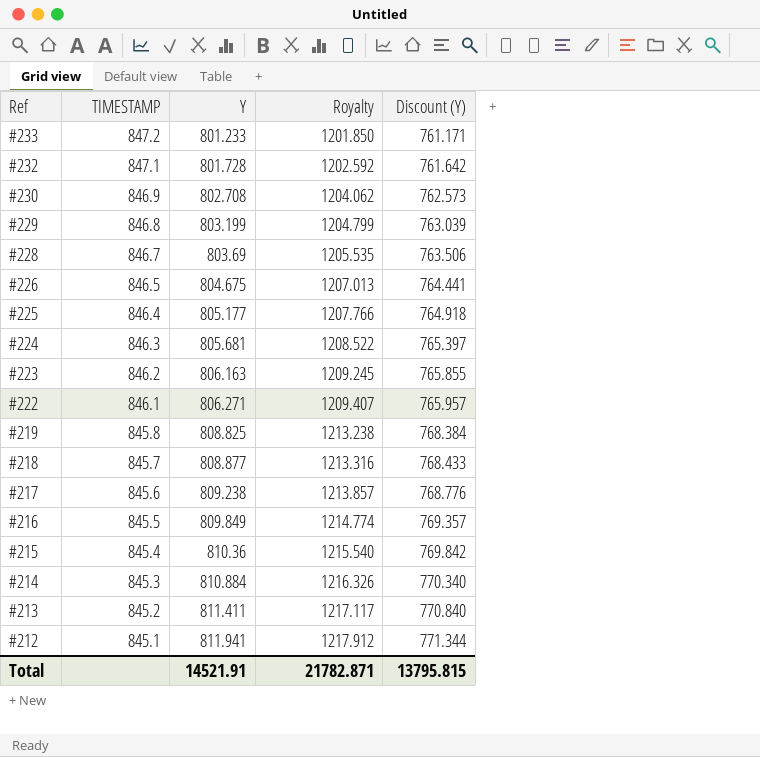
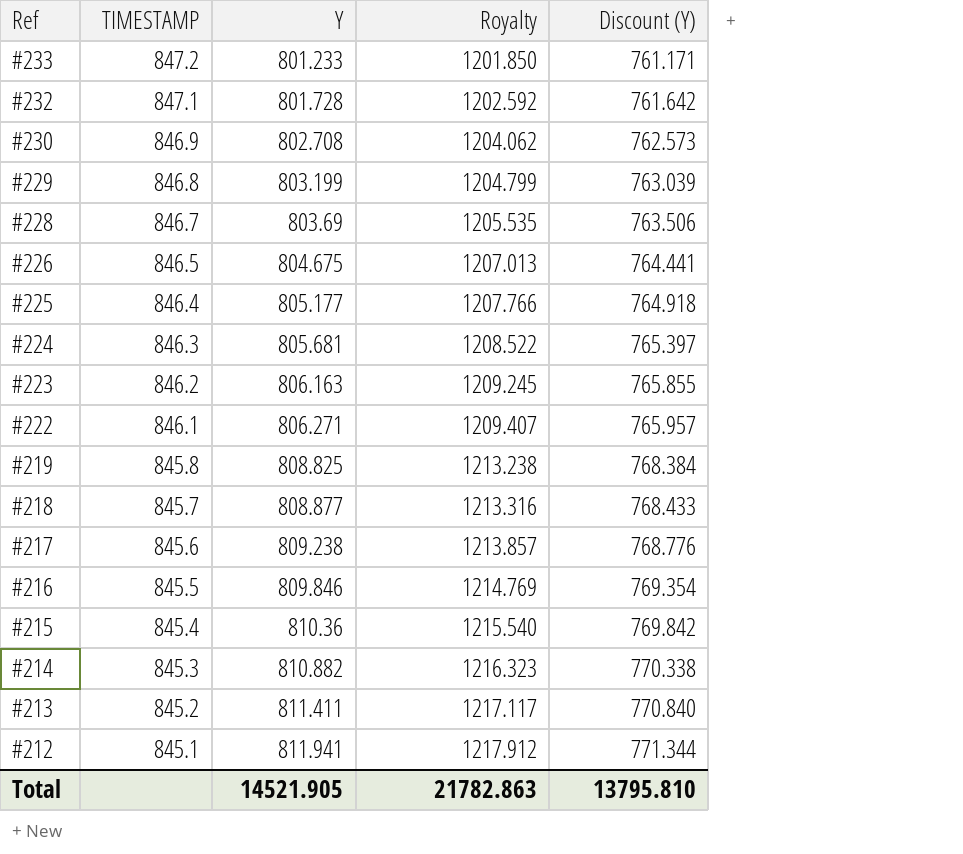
#216 | Y: 809.849 -> 809.846
#216 | Royalty: 1214.774 -> 1214.769
#216 | Discount (Y): 769.357 -> 769.354
#214 | Y: 810.884 -> 810.882
#214 | Royalty: 1216.326 -> 1216.323
#214 | Discount (Y): 770.340 -> 770.338
Total | Y: 14521.91 -> 14521.905
Total | Royalty: 21782.871 -> 21782.863
Total | Discount (Y): 13795.815 -> 13795.810

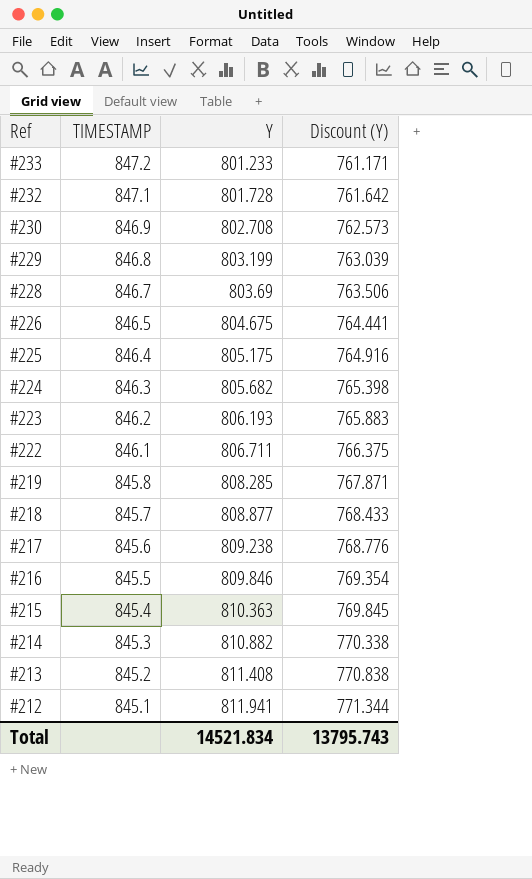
column Royalty | formula: [Y] * 1.5 -> none
#225 | Y: 805.177 -> 805.175
#225 | Discount (Y): 764.918 -> 764.916
#224 | Y: 805.681 -> 805.682
#224 | Discount (Y): 765.397 -> 765.398
#223 | Y: 806.163 -> 806.193
#223 | Discount (Y): 765.855 -> 765.883
#222 | Y: 806.271 -> 806.711
#222 | Discount (Y): 765.957 -> 766.375
#219 | Y: 808.825 -> 808.285
#219 | Discount (Y): 768.384 -> 767.871
#215 | Y: 810.36 -> 810.363
#215 | Discount (Y): 769.842 -> 769.845
#213 | Y: 811.411 -> 811.408
#213 | Discount (Y): 770.840 -> 770.838
Total | Y: 14521.905 -> 14521.834
Total | Discount (Y): 13795.810 -> 13795.743

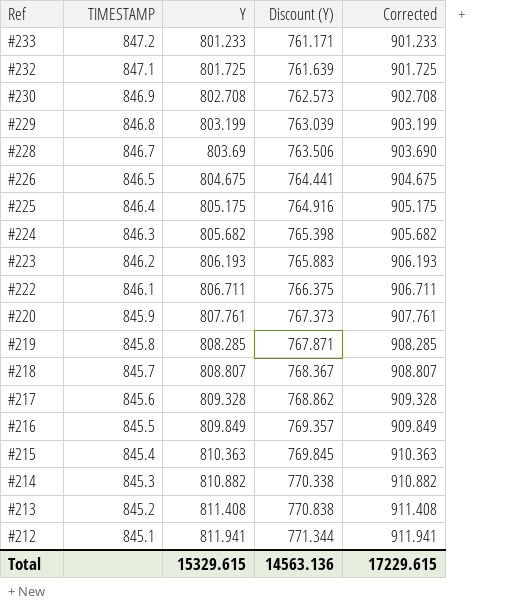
column Corrected | formula: none -> [Y] + 100
#232 | Y: 801.728 -> 801.725
#232 | Discount (Y): 761.642 -> 761.639
row #220: none -> 845.9 | 807.761 | 767.373 | 907.761
#218 | Y: 808.877 -> 808.807
#218 | Discount (Y): 768.433 -> 768.367
#217 | Y: 809.238 -> 809.328
#217 | Discount (Y): 768.776 -> 768.862
#216 | Y: 809.846 -> 809.849
#216 | Discount (Y): 769.354 -> 769.357
Total | Y: 14521.834 -> 15329.615
Total | Discount (Y): 13795.743 -> 14563.136

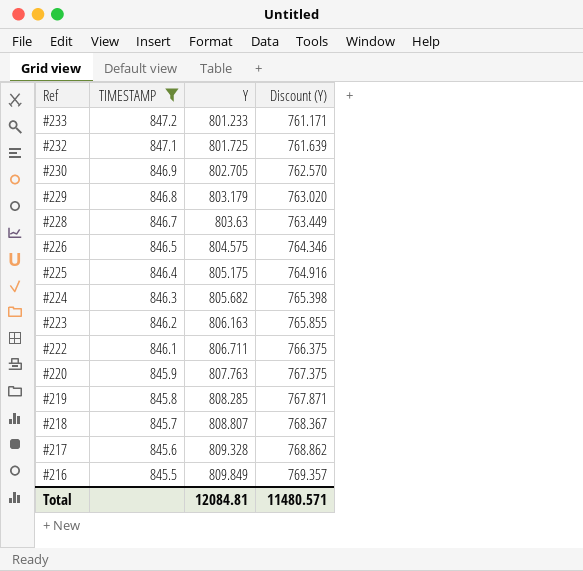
filter: none -> TIMESTAMP >= 845.5
column Corrected | formula: [Y] + 100 -> none
#230 | Y: 802.708 -> 802.705
#230 | Discount (Y): 762.573 -> 762.570
#229 | Y: 803.199 -> 803.179
#229 | Discount (Y): 763.039 -> 763.020
#228 | Y: 803.69 -> 803.63
#228 | Discount (Y): 763.506 -> 763.449
#226 | Y: 804.675 -> 804.575
#226 | Discount (Y): 764.441 -> 764.346
#223 | Y: 806.193 -> 806.163
#223 | Discount (Y): 765.883 -> 765.855
#220 | Y: 807.761 -> 807.763
#220 | Discount (Y): 767.373 -> 767.375
Total | Y: 15329.615 -> 12084.81
Total | Discount (Y): 14563.136 -> 11480.571

